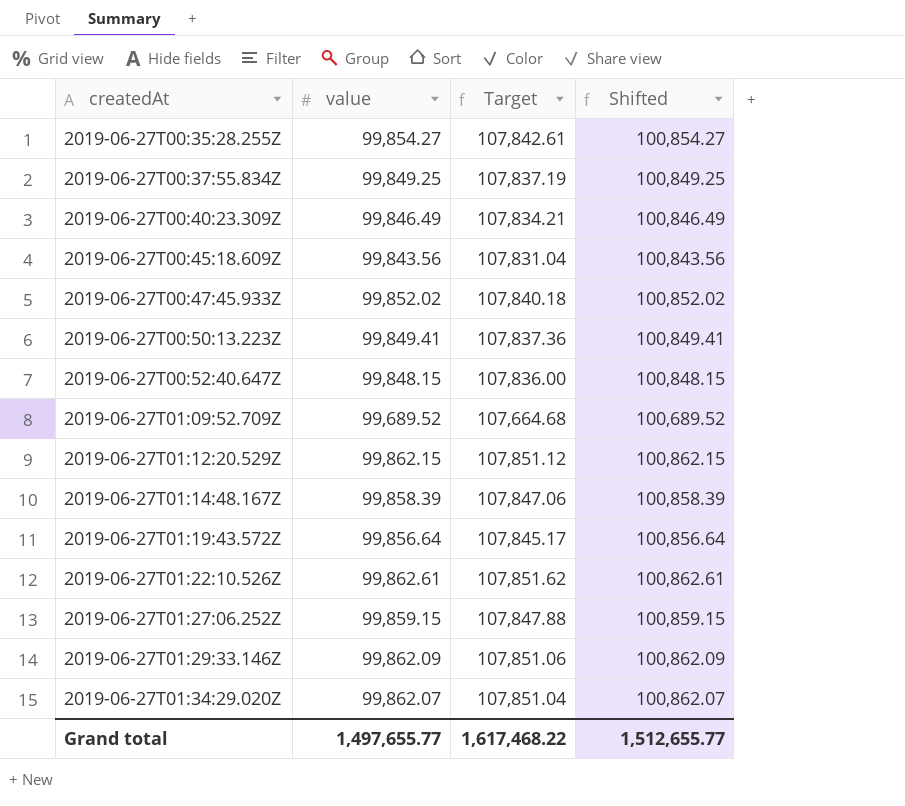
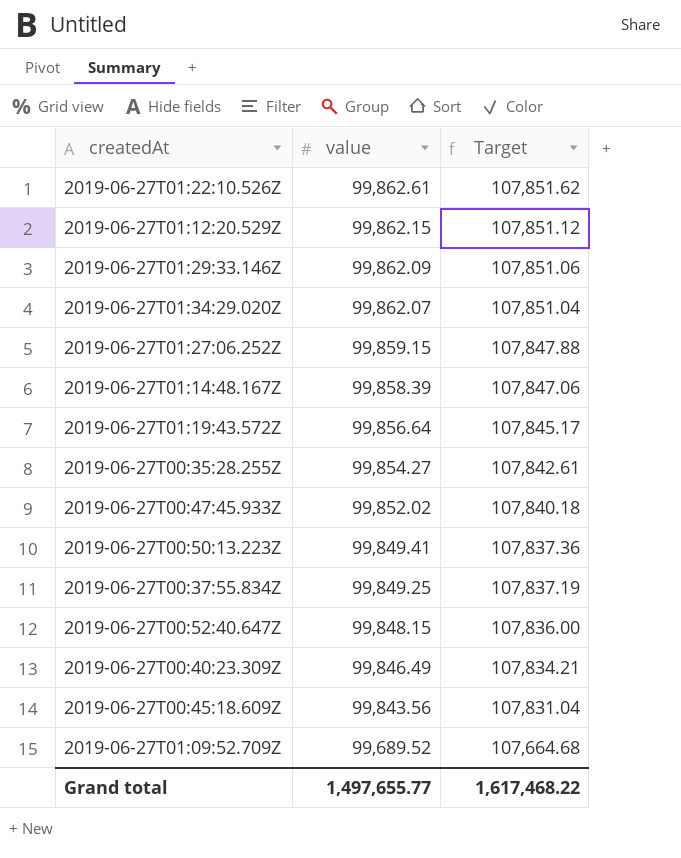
row order: createdAt ascending -> value descending
column Shifted | formula: [value] + 1000 -> none

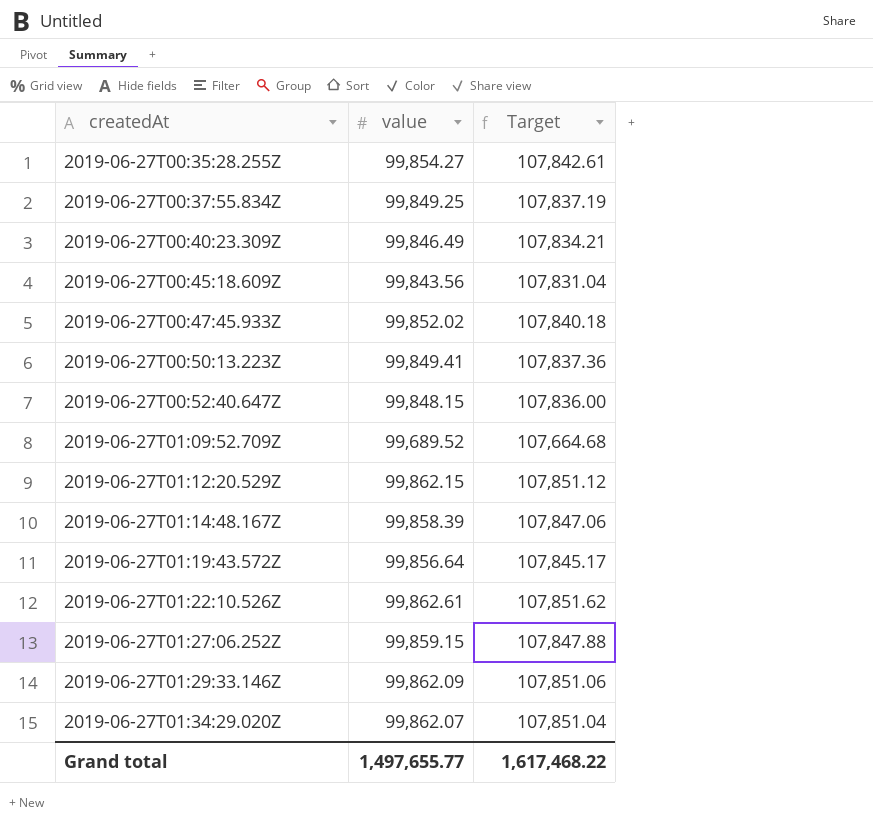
row order: value descending -> createdAt ascending

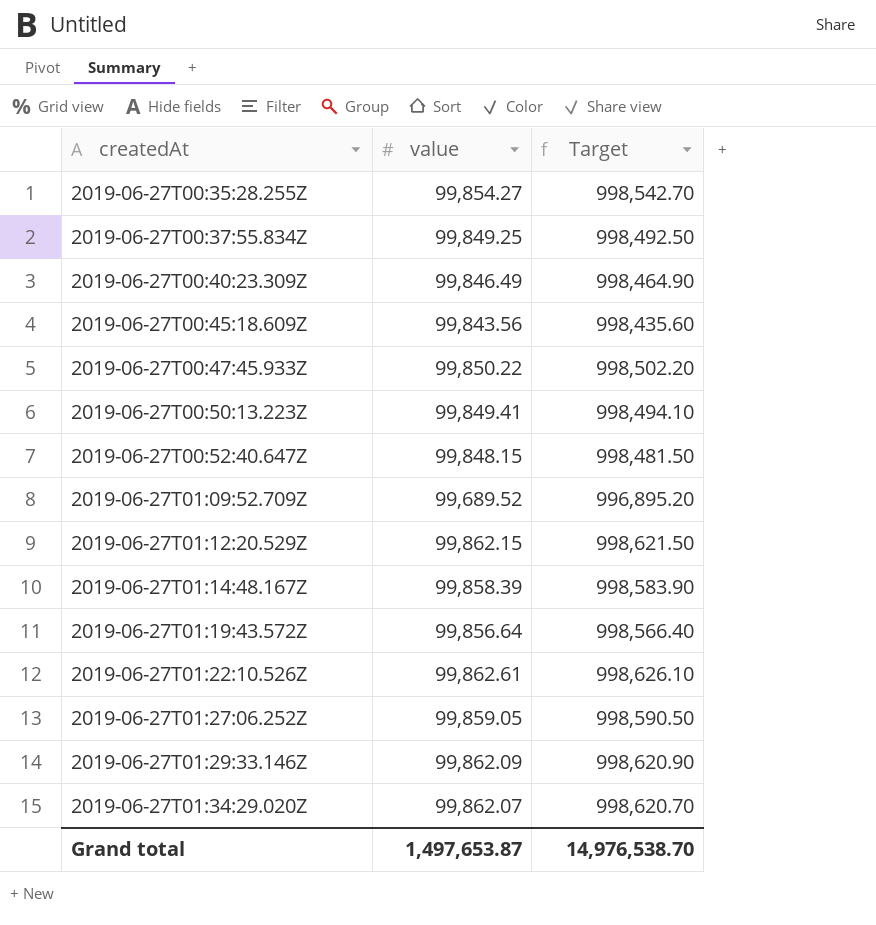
column Target | formula: [value] * 1.08 -> [value] * 10
2019-06-27T00:47:45.933Z | value: 99,852.02 -> 99,850.22
2019-06-27T01:27:06.252Z | value: 99,859.15 -> 99,859.05
Grand total | value: 1,497,655.77 -> 1,497,653.87
Grand total | Target: 1,617,468.22 -> 14,976,538.70

